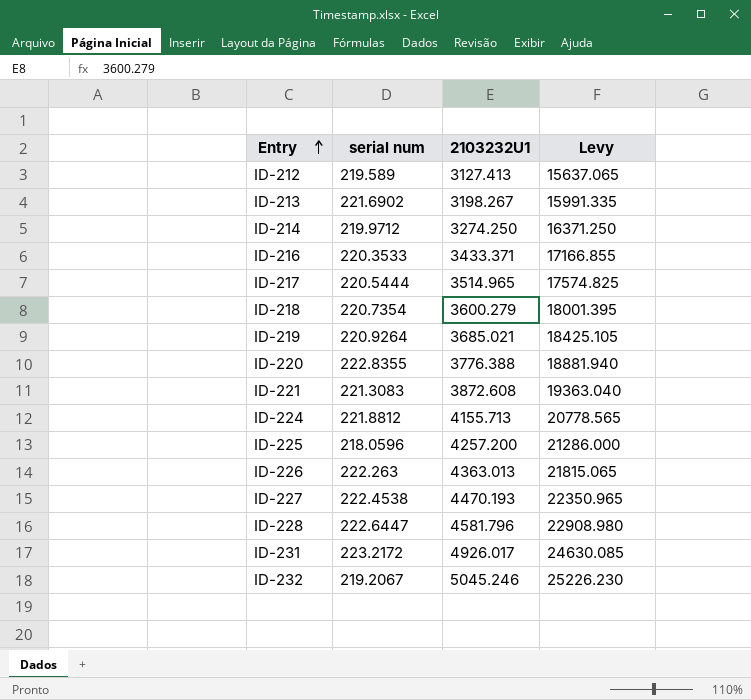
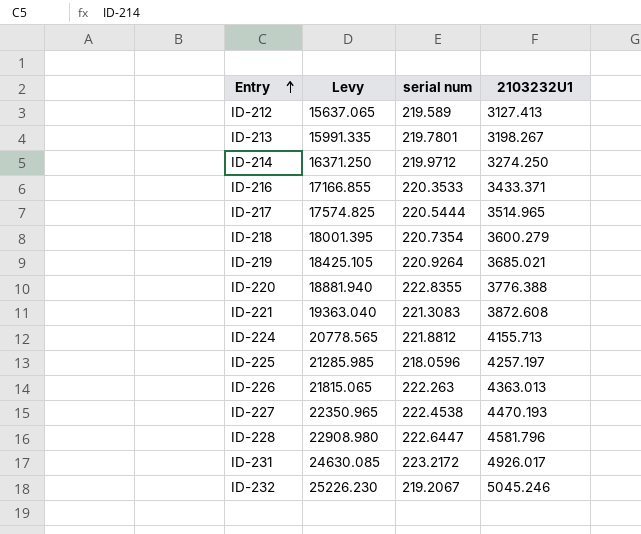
column Levy | position: 4 -> 2
ID-213 | serial num: 221.6902 -> 219.7801
ID-225 | Levy: 21286.000 -> 21285.985
ID-225 | 2103232U1: 4257.200 -> 4257.197

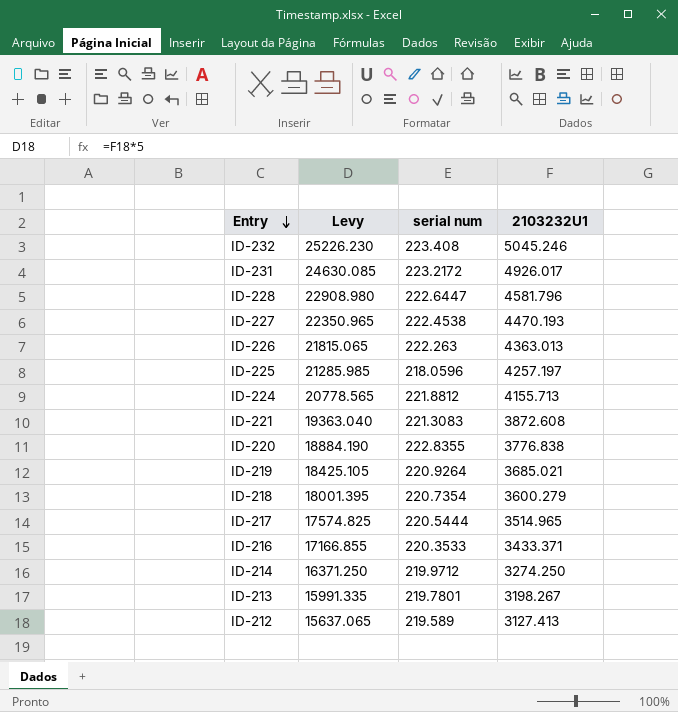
row order: Entry ascending -> Entry descending
ID-232 | serial num: 219.2067 -> 223.408
ID-220 | Levy: 18881.940 -> 18884.190
ID-220 | 2103232U1: 3776.388 -> 3776.838

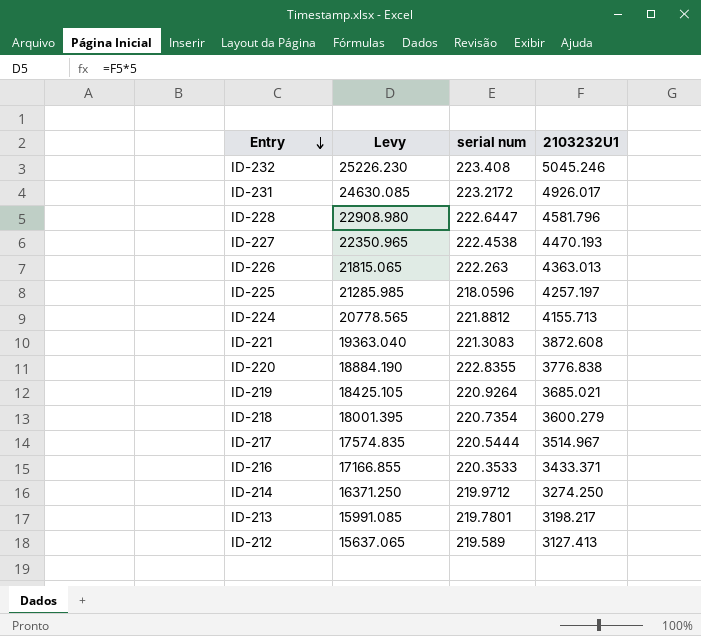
ID-217 | Levy: 17574.825 -> 17574.835
ID-217 | 2103232U1: 3514.965 -> 3514.967
ID-213 | Levy: 15991.335 -> 15991.085
ID-213 | 2103232U1: 3198.267 -> 3198.217

